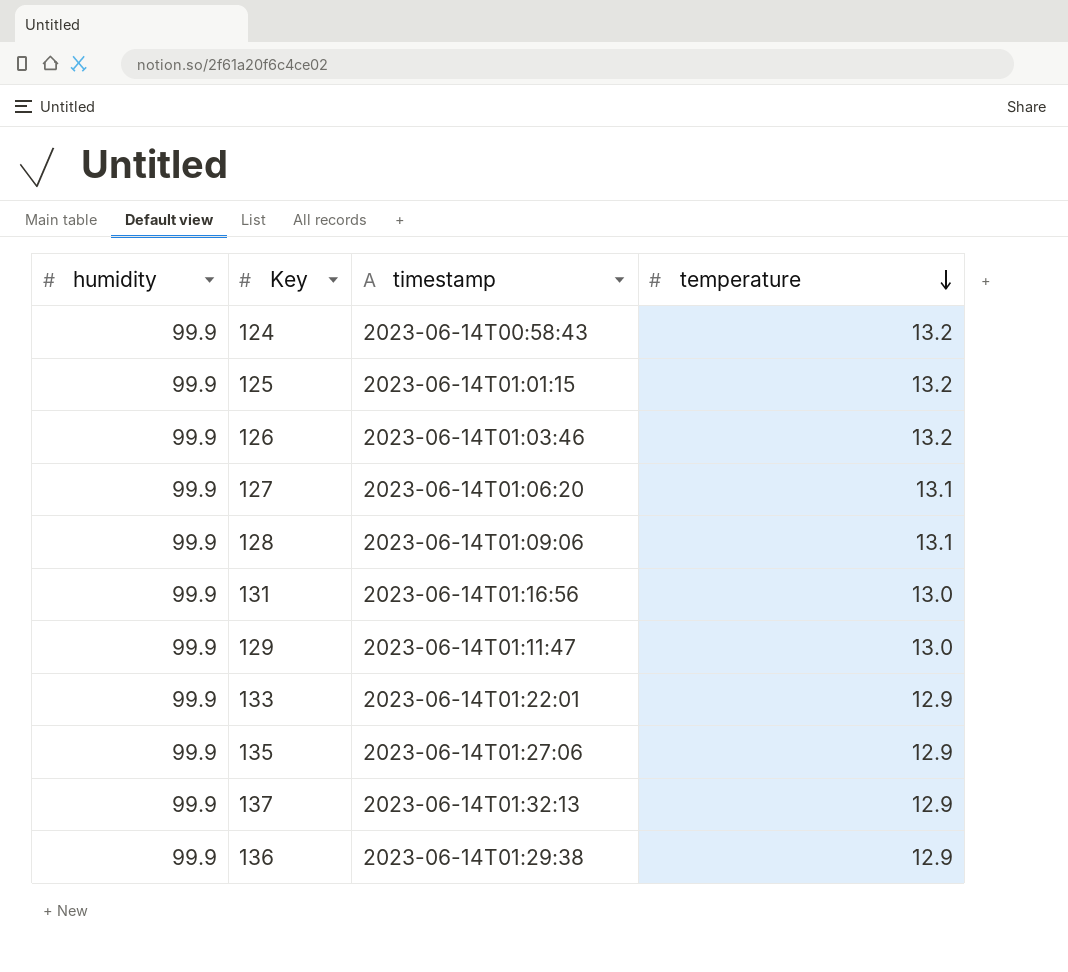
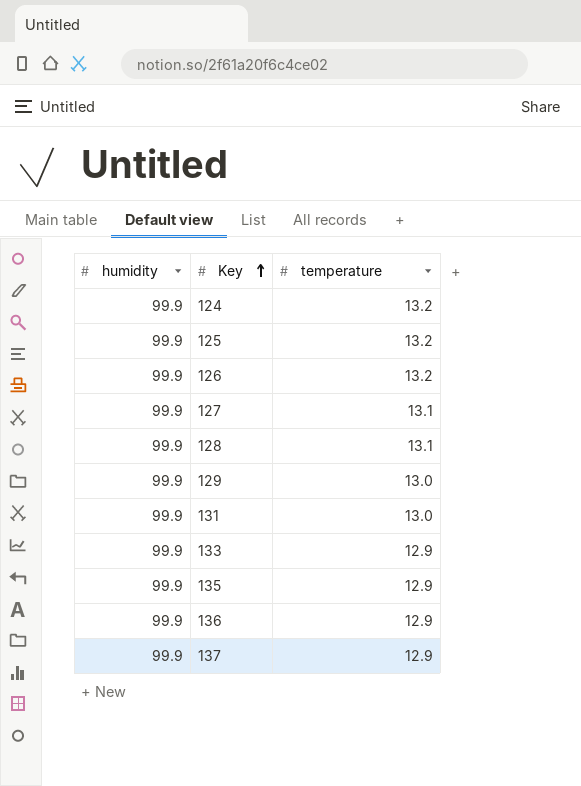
row order: temperature descending -> Key ascending
column timestamp | position: 3 -> none

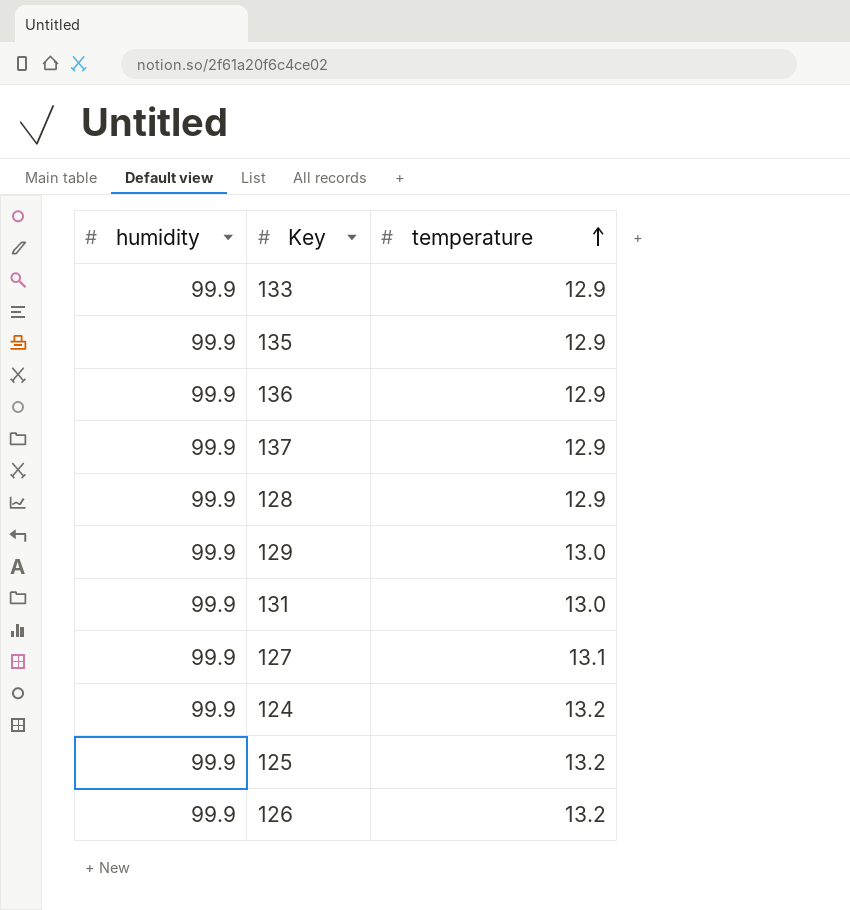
row order: Key ascending -> temperature ascending
128 | temperature: 13.1 -> 12.9

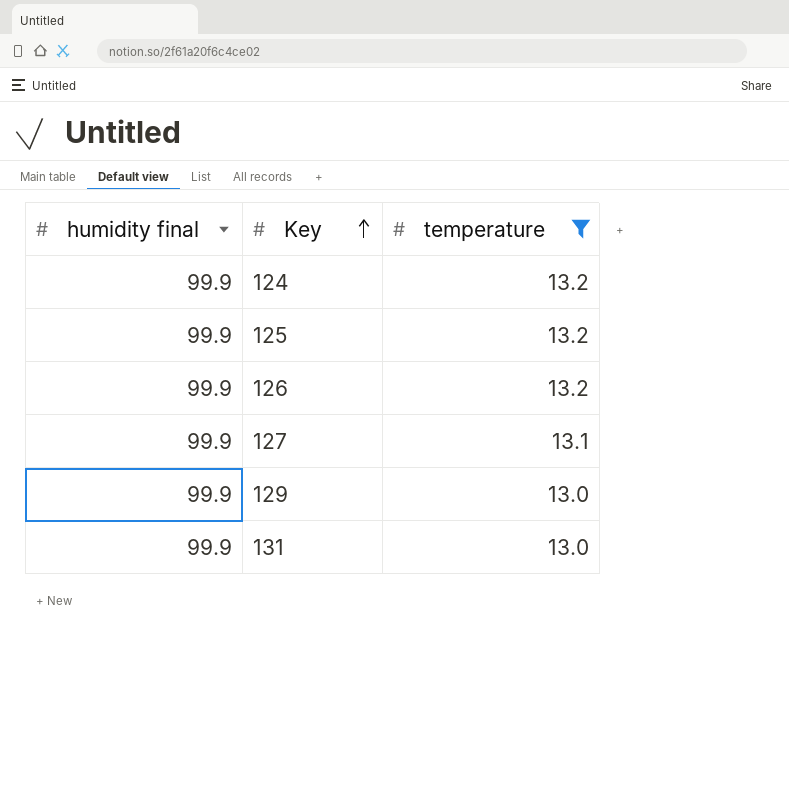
filter: none -> temperature != 12.9
row order: temperature ascending -> Key ascending
column name: humidity -> humidity final

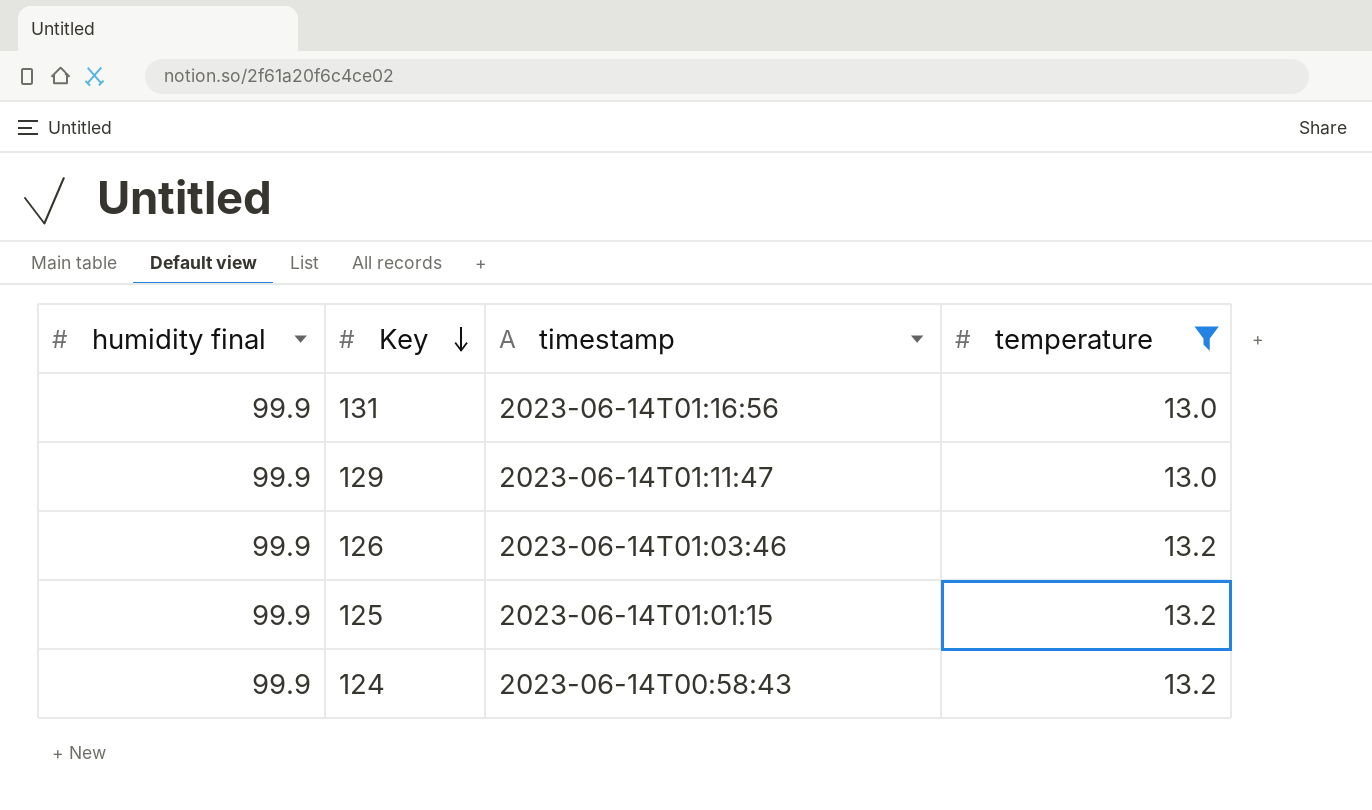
row order: Key ascending -> Key descending
column timestamp | position: none -> 3
row 127: 99.9 | 13.1 -> none

